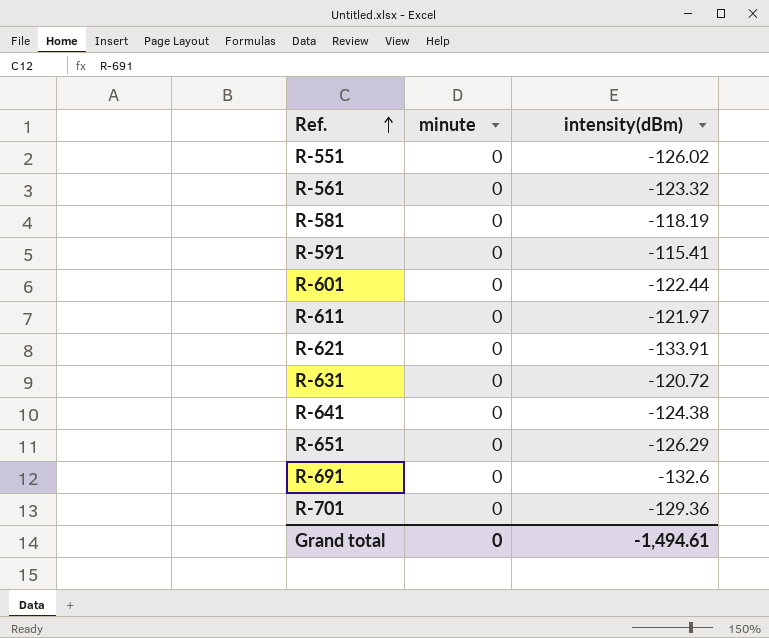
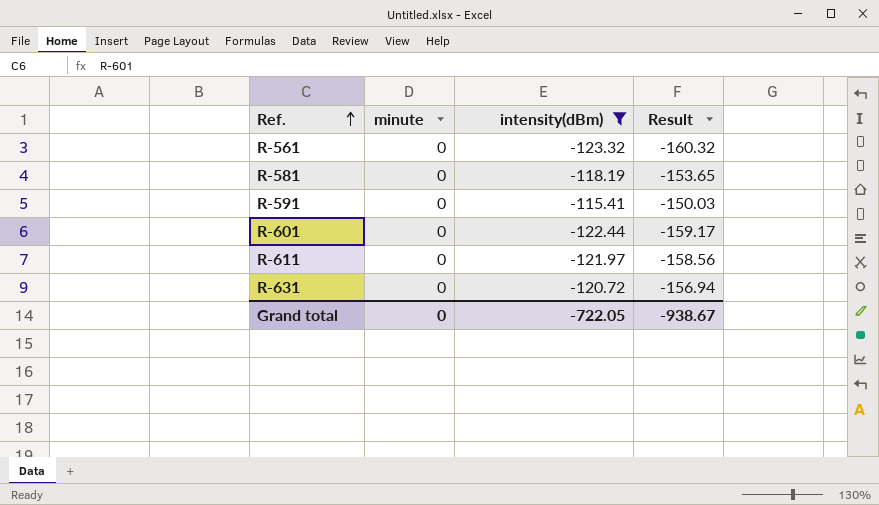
filter: none -> intensity(dBm) >= -123.32
column Result | formula: none -> [intensity(dBm)] * 1.3
Grand total | intensity(dBm): -1,494.61 -> -722.05

